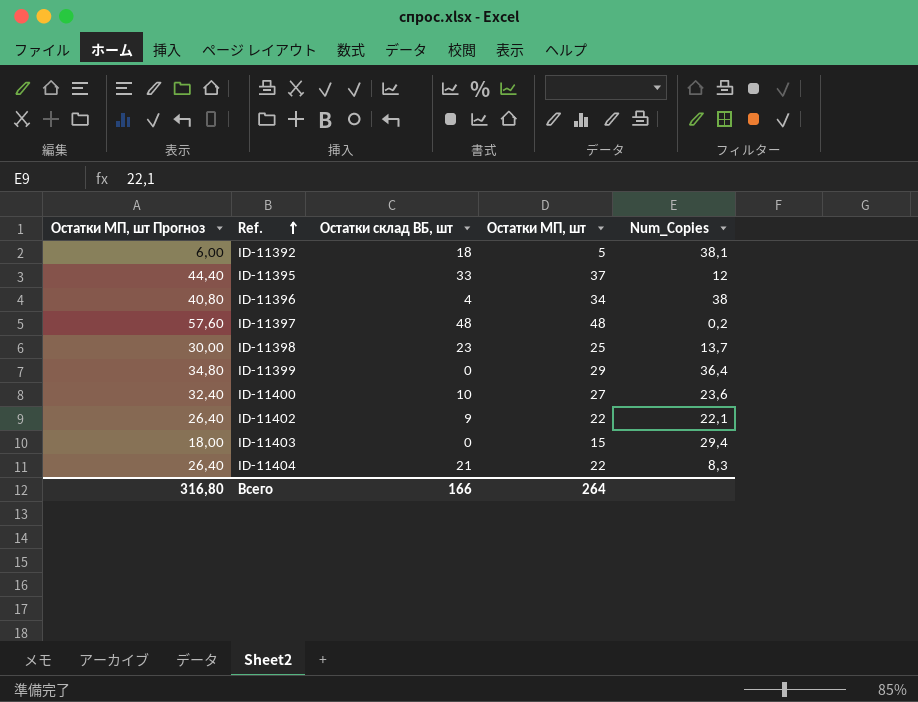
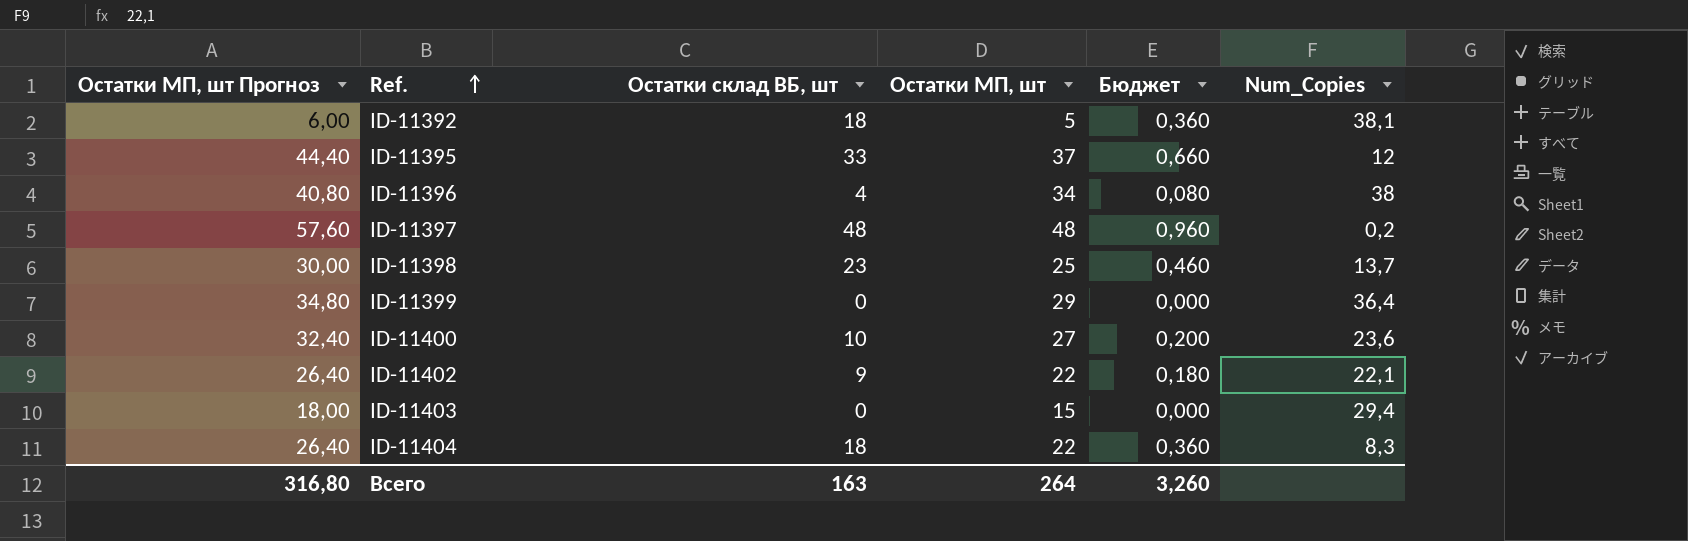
column Бюджет | formula: none -> [Остатки склад ВБ, шт] * 0,02
ID-11404 | Остатки склад ВБ, шт: 21 -> 18
Всего | Остатки склад ВБ, шт: 166 -> 163

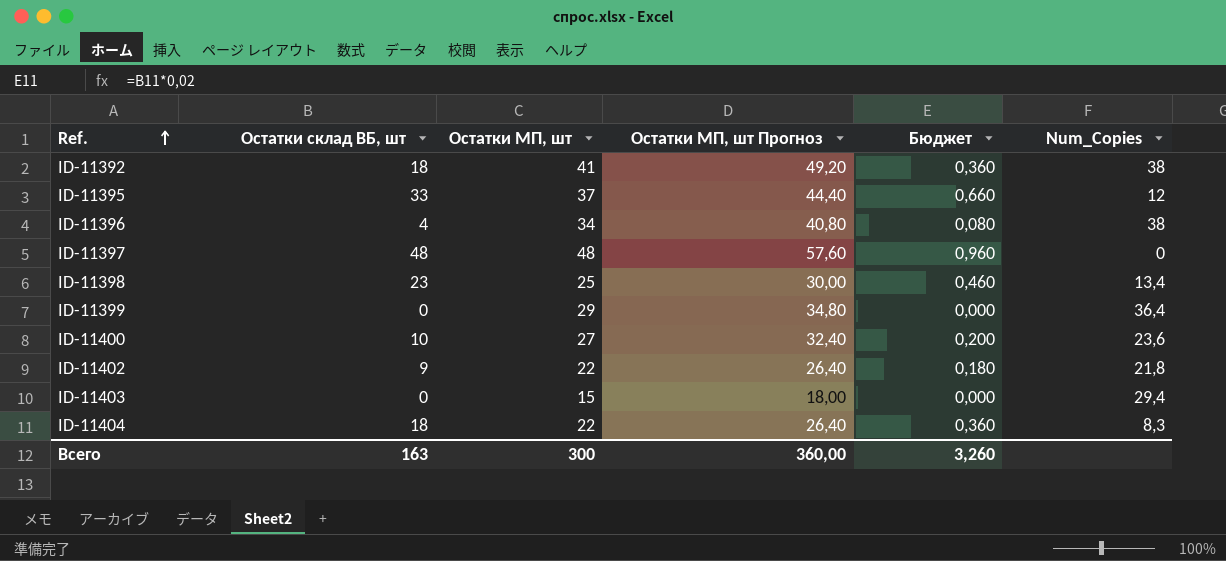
column Остатки МП, шт Прогноз | position: 1 -> 4
ID-11392 | Остатки МП, шт: 5 -> 41
ID-11392 | Остатки МП, шт Прогноз: 6,00 -> 49,20
ID-11392 | Num_Copies: 38,1 -> 38
ID-11397 | Num_Copies: 0,2 -> 0
ID-11398 | Num_Copies: 13,7 -> 13,4
ID-11402 | Num_Copies: 22,1 -> 21,8
Всего | Остатки МП, шт: 264 -> 300
Всего | Остатки МП, шт Прогноз: 316,80 -> 360,00

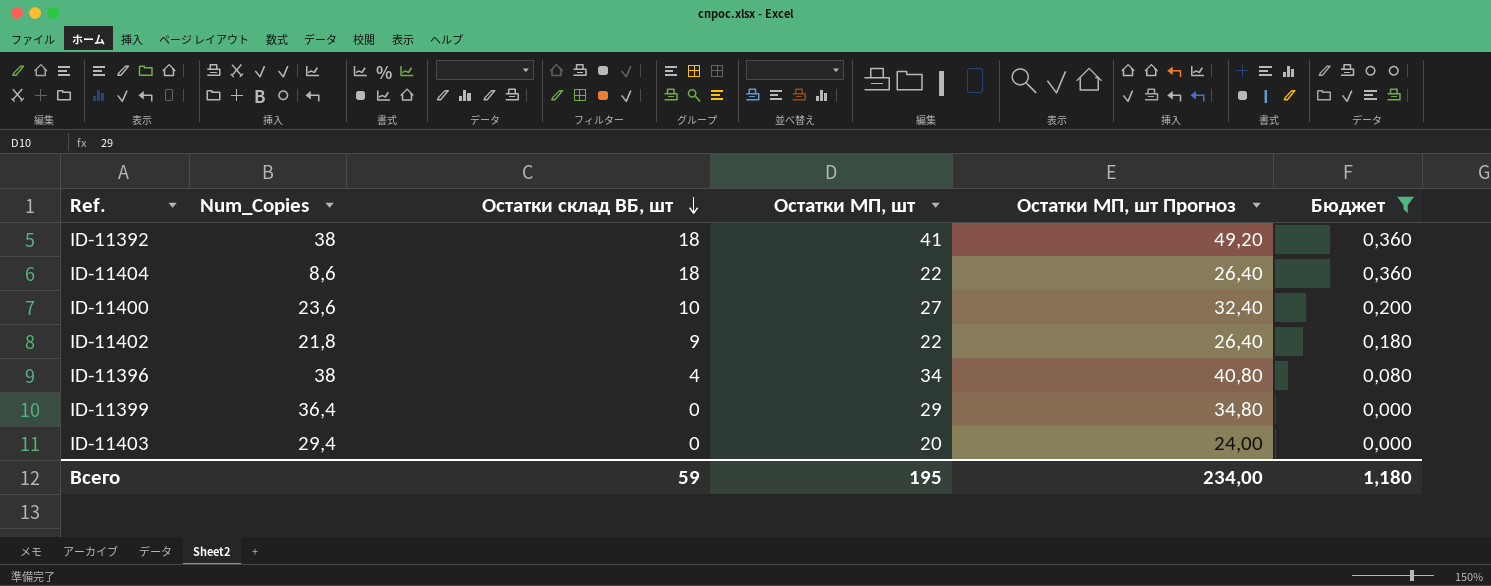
filter: none -> Бюджет <= 0,360
row order: Ref. ascending -> Остатки склад ВБ, шт descending
column Num_Copies | position: 6 -> 2
ID-11404 | Num_Copies: 8,3 -> 8,6
ID-11403 | Остатки МП, шт: 15 -> 20
ID-11403 | Остатки МП, шт Прогноз: 18,00 -> 24,00
Всего | Остатки склад ВБ, шт: 163 -> 59
Всего | Остатки МП, шт: 300 -> 195
Всего | Остатки МП, шт Прогноз: 360,00 -> 234,00
Всего | Бюджет: 3,260 -> 1,180

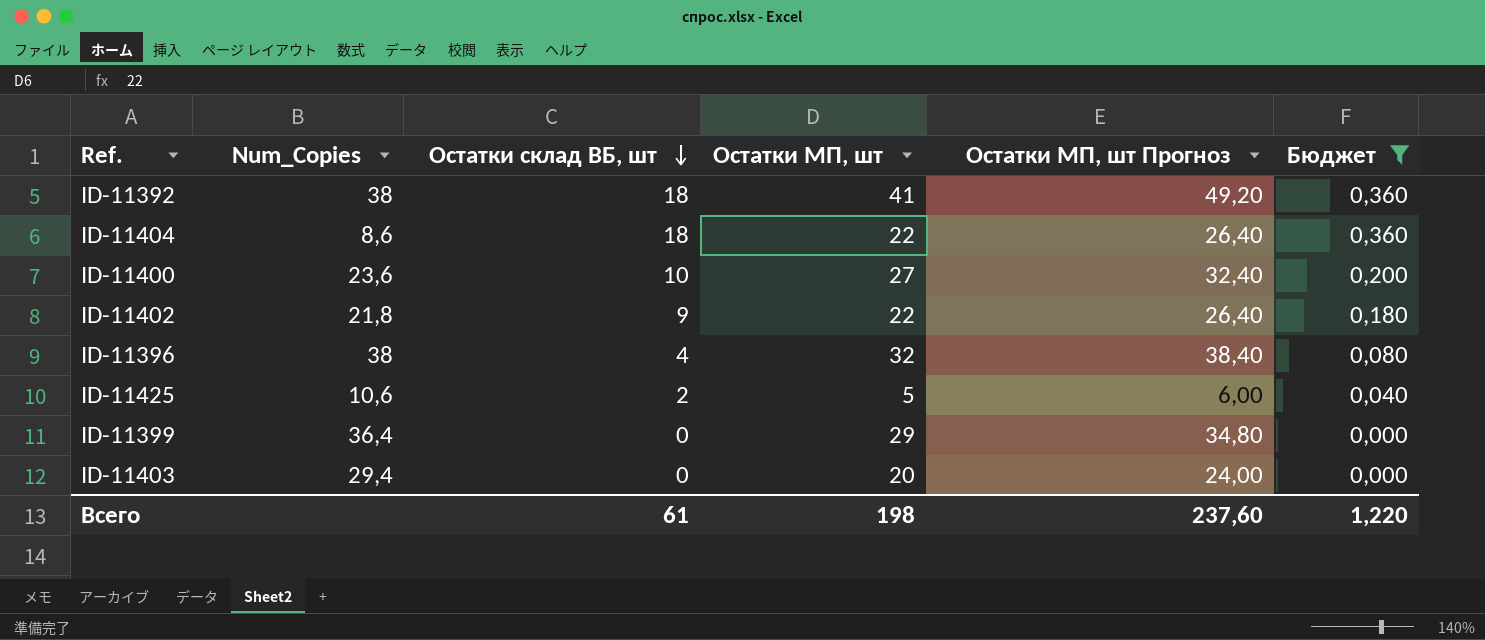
ID-11396 | Остатки МП, шт: 34 -> 32
ID-11396 | Остатки МП, шт Прогноз: 40,80 -> 38,40
row ID-11425: none -> 10,6 | 2 | 5 | 6,00 | 0,040
Всего | Остатки склад ВБ, шт: 59 -> 61
Всего | Остатки МП, шт: 195 -> 198
Всего | Остатки МП, шт Прогноз: 234,00 -> 237,60
Всего | Бюджет: 1,180 -> 1,220

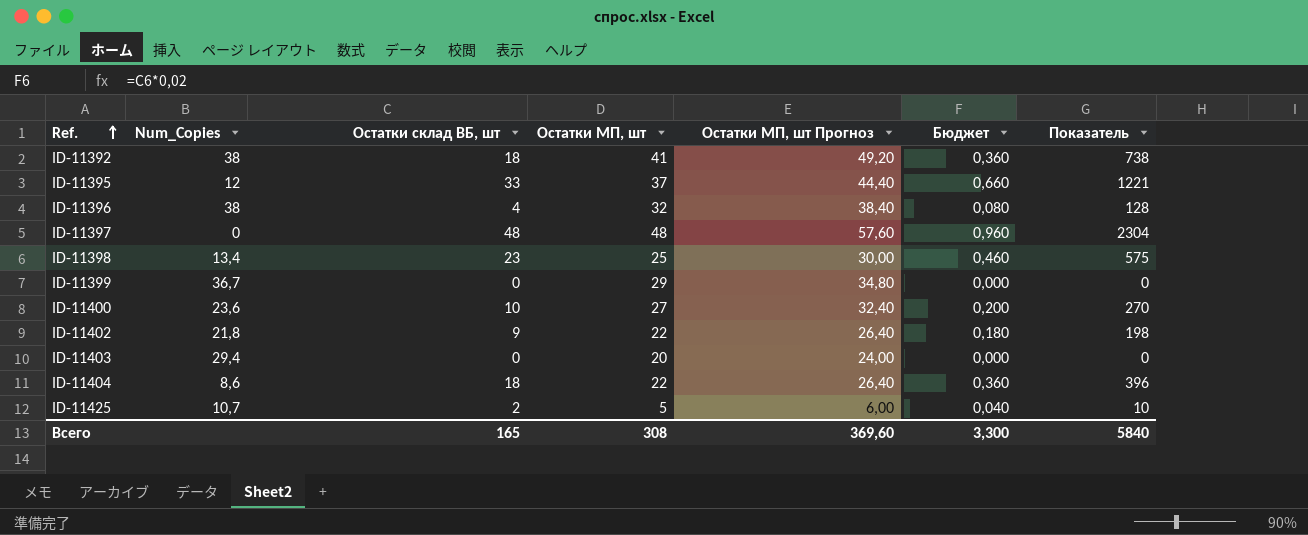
filter: Бюджет <= 0,360 -> none
row order: Остатки склад ВБ, шт descending -> Ref. ascending
column Показатель | formula: none -> [Остатки склад ВБ, шт] * [Остатки МП, шт]
ID-11399 | Num_Copies: 36,4 -> 36,7
ID-11425 | Num_Copies: 10,6 -> 10,7
Всего | Остатки склад ВБ, шт: 61 -> 165
Всего | Остатки МП, шт: 198 -> 308
Всего | Остатки МП, шт Прогноз: 237,60 -> 369,60
Всего | Бюджет: 1,220 -> 3,300

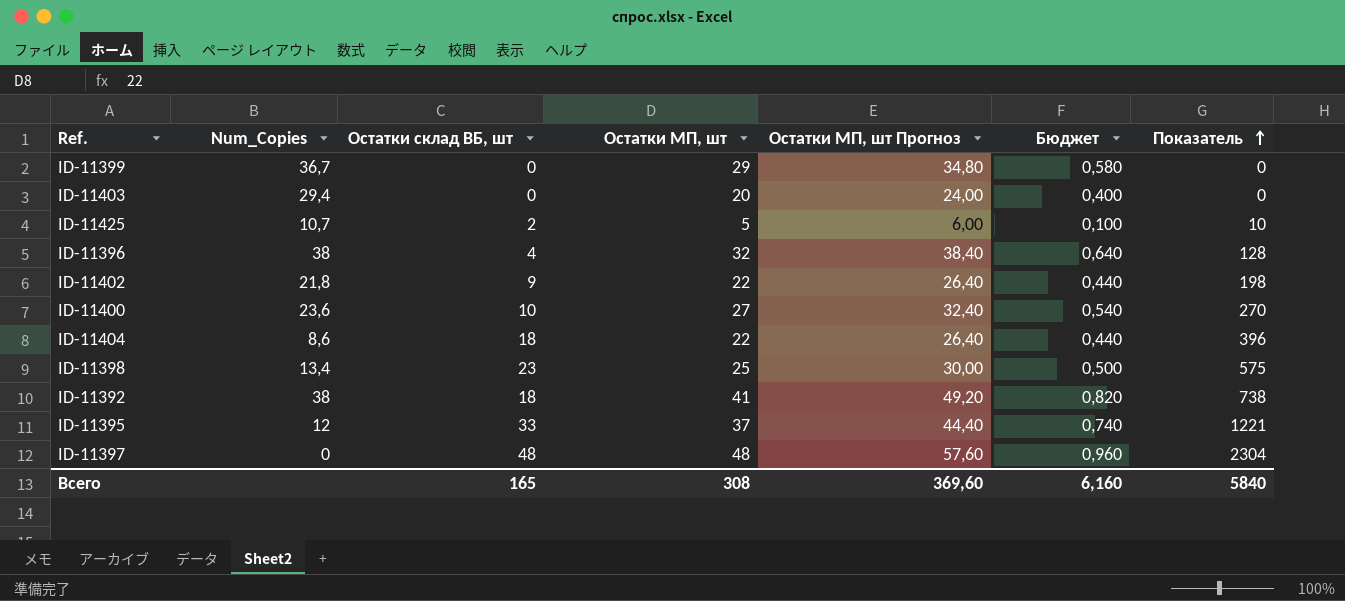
row order: Ref. ascending -> Показатель ascending
column Бюджет | formula: [Остатки склад ВБ, шт] * 0,02 -> [Остатки МП, шт] * 0,02
Всего | Бюджет: 3,300 -> 6,160

